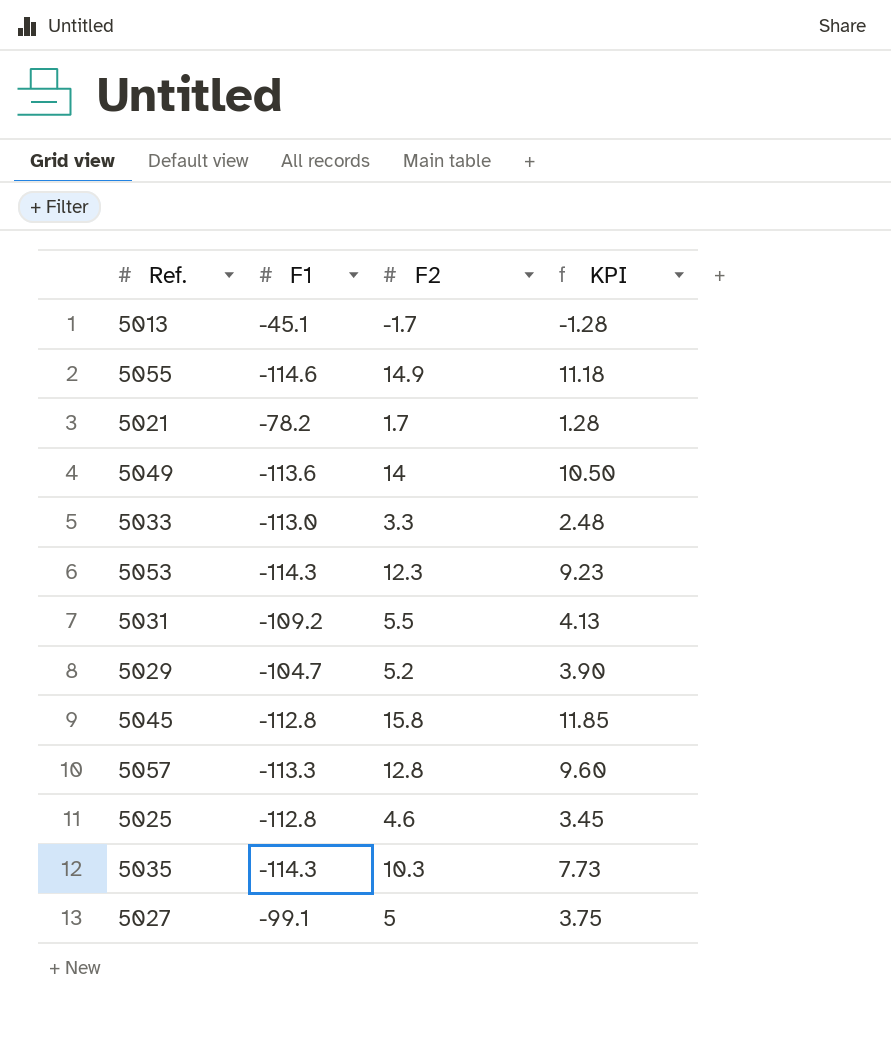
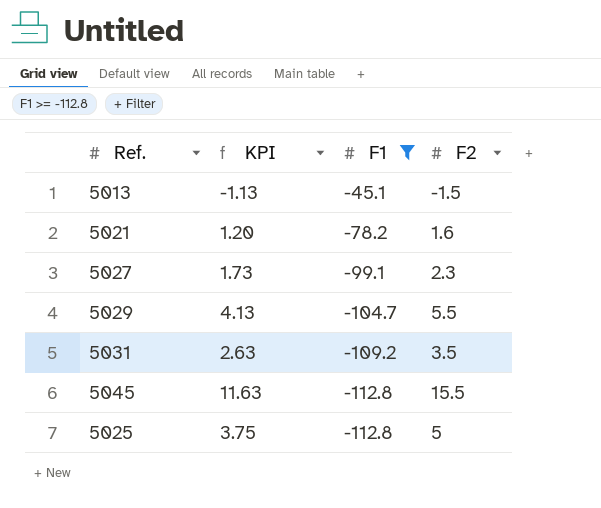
filter: none -> F1 >= -112.8
row order: none -> F1 descending
column KPI | position: 4 -> 2
5013 | KPI: -1.28 -> -1.13
5013 | F2: -1.7 -> -1.5
5021 | KPI: 1.28 -> 1.20
5021 | F2: 1.7 -> 1.6
5027 | KPI: 3.75 -> 1.73
5027 | F2: 5 -> 2.3
5029 | KPI: 3.90 -> 4.13
5029 | F2: 5.2 -> 5.5
5031 | KPI: 4.13 -> 2.63
5031 | F2: 5.5 -> 3.5
5045 | KPI: 11.85 -> 11.63
5045 | F2: 15.8 -> 15.5
5025 | KPI: 3.45 -> 3.75
5025 | F2: 4.6 -> 5

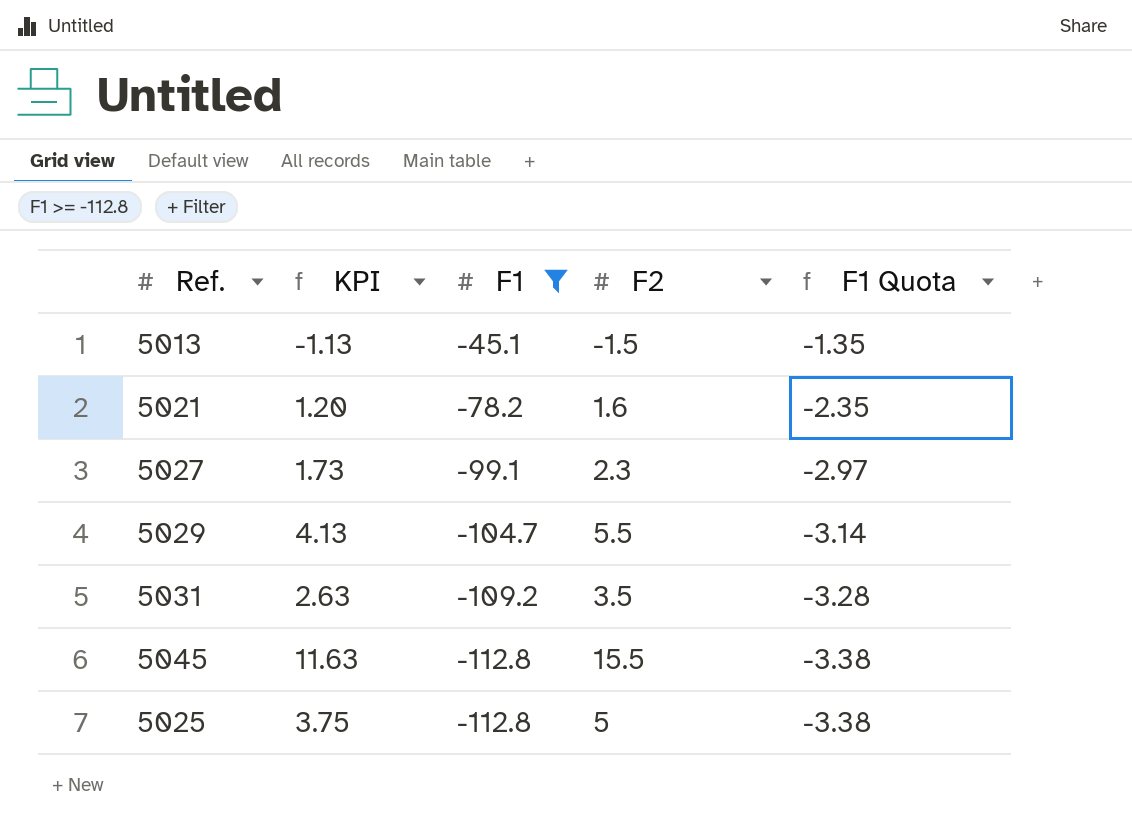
column F1 Quota | formula: none -> [F1] * 0.03

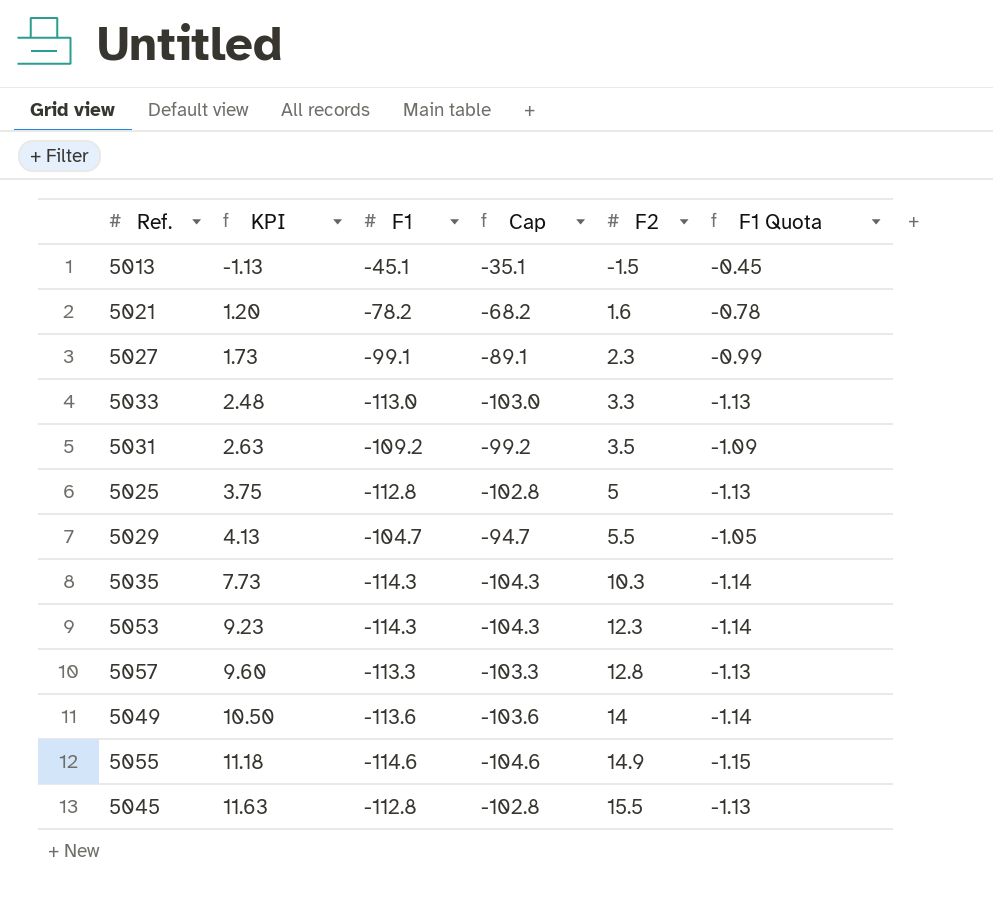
filter: F1 >= -112.8 -> none
row order: F1 descending -> KPI ascending
column Cap | formula: none -> [F1] + 10
column F1 Quota | formula: [F1] * 0.03 -> [F1] * 0.01

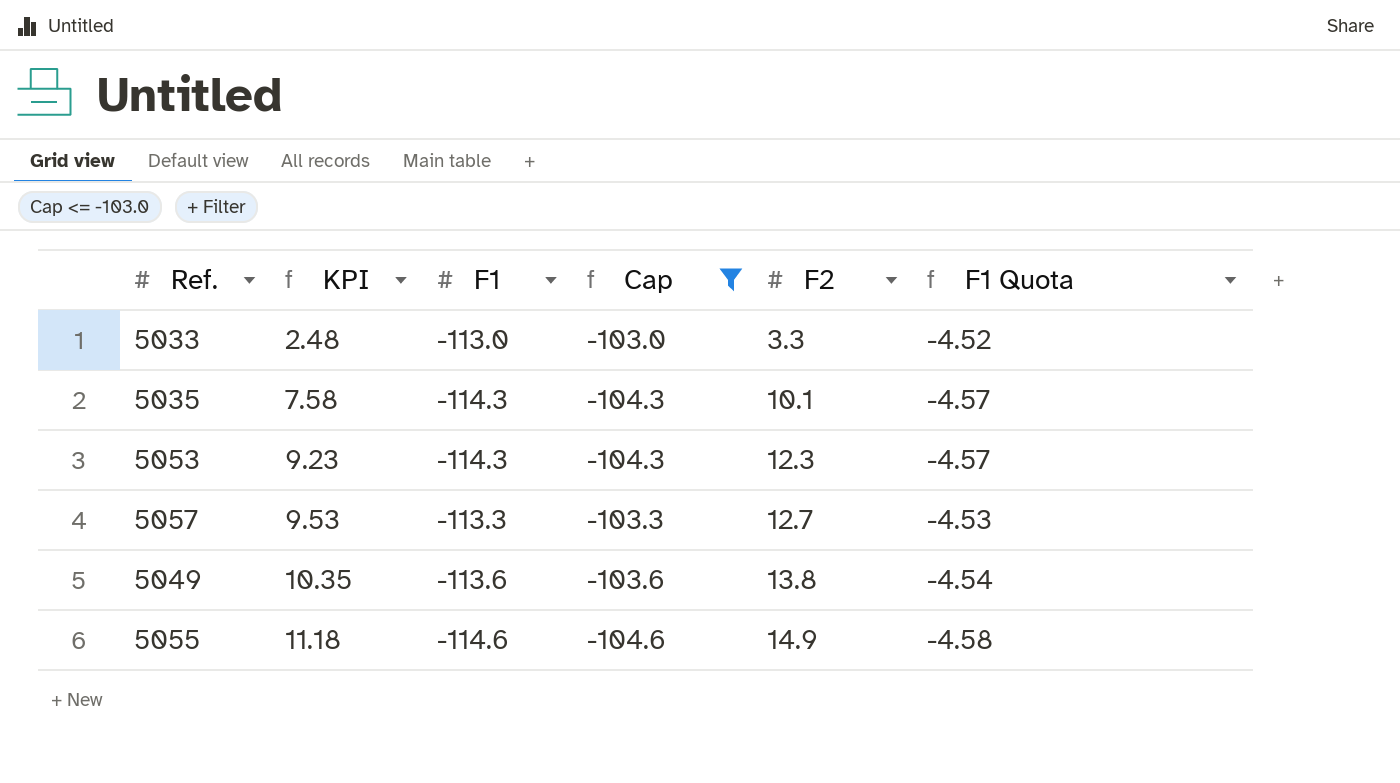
filter: none -> Cap <= -103.0
column F1 Quota | formula: [F1] * 0.01 -> [F1] * 0.04
5035 | KPI: 7.73 -> 7.58
5035 | F2: 10.3 -> 10.1
5057 | KPI: 9.60 -> 9.53
5057 | F2: 12.8 -> 12.7
5049 | KPI: 10.50 -> 10.35
5049 | F2: 14 -> 13.8

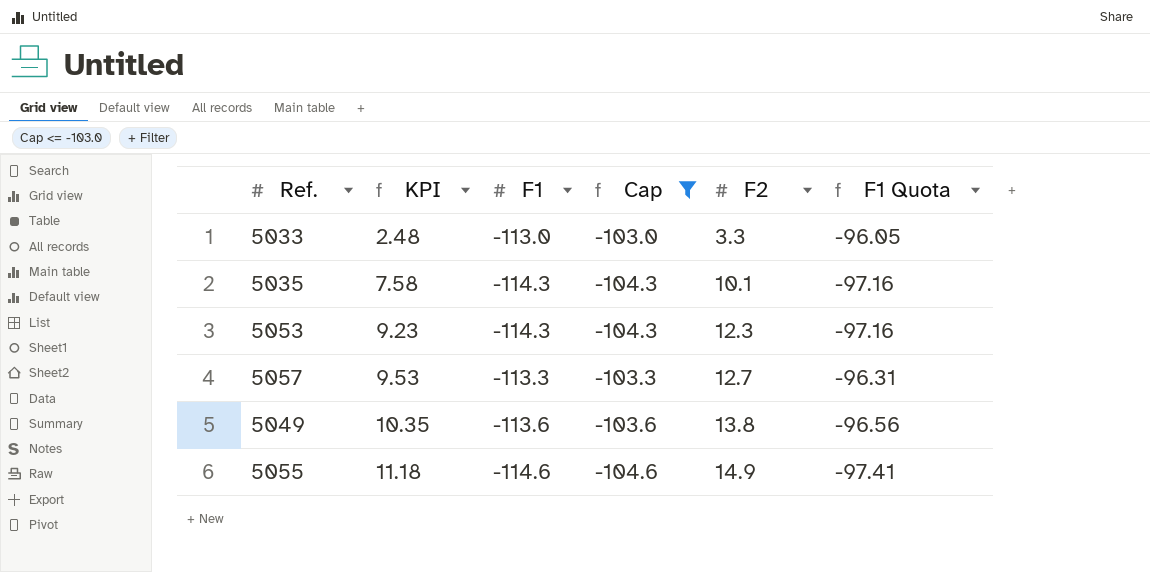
column F1 Quota | formula: [F1] * 0.04 -> [F1] * 0.85

